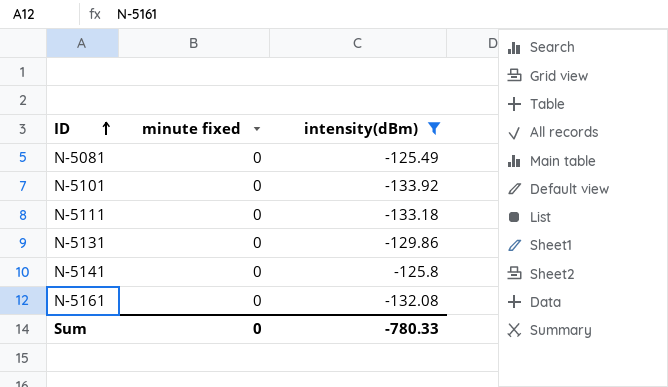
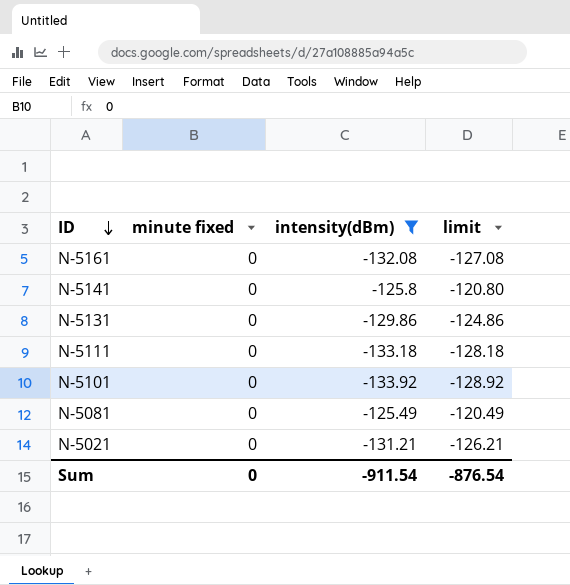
row order: ID ascending -> ID descending
column limit | formula: none -> [intensity(dBm)] + 5
row N-5021: none -> 0 | -131.21 | -126.21
Sum | intensity(dBm): -780.33 -> -911.54

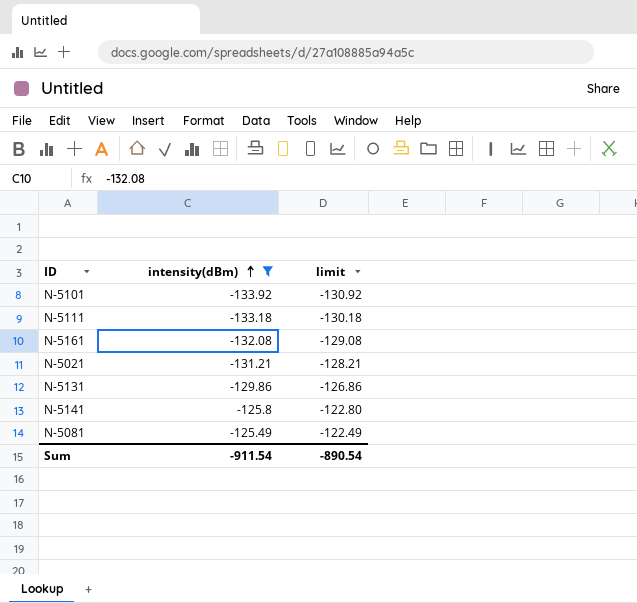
row order: ID descending -> intensity(dBm) ascending
column minute fixed | position: 2 -> none
column limit | formula: [intensity(dBm)] + 5 -> [intensity(dBm)] + 3
Sum | limit: -876.54 -> -890.54

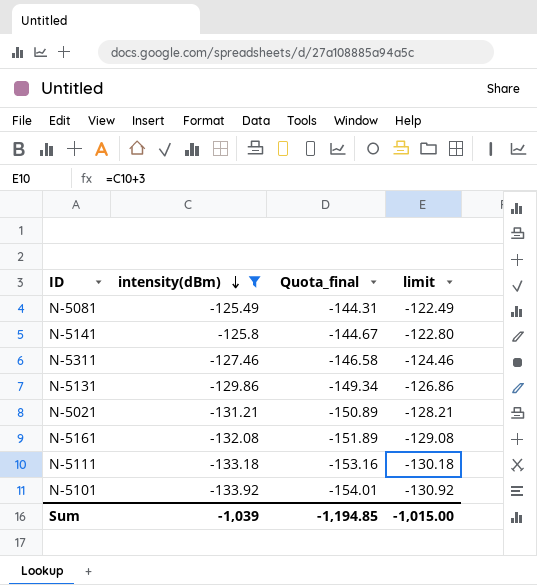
row order: intensity(dBm) ascending -> intensity(dBm) descending
column Quota_final | formula: none -> [intensity(dBm)] * 1.15
row N-5311: none -> -127.46 | -146.58 | -124.46
Sum | intensity(dBm): -911.54 -> -1,039
Sum | limit: -890.54 -> -1,015.00

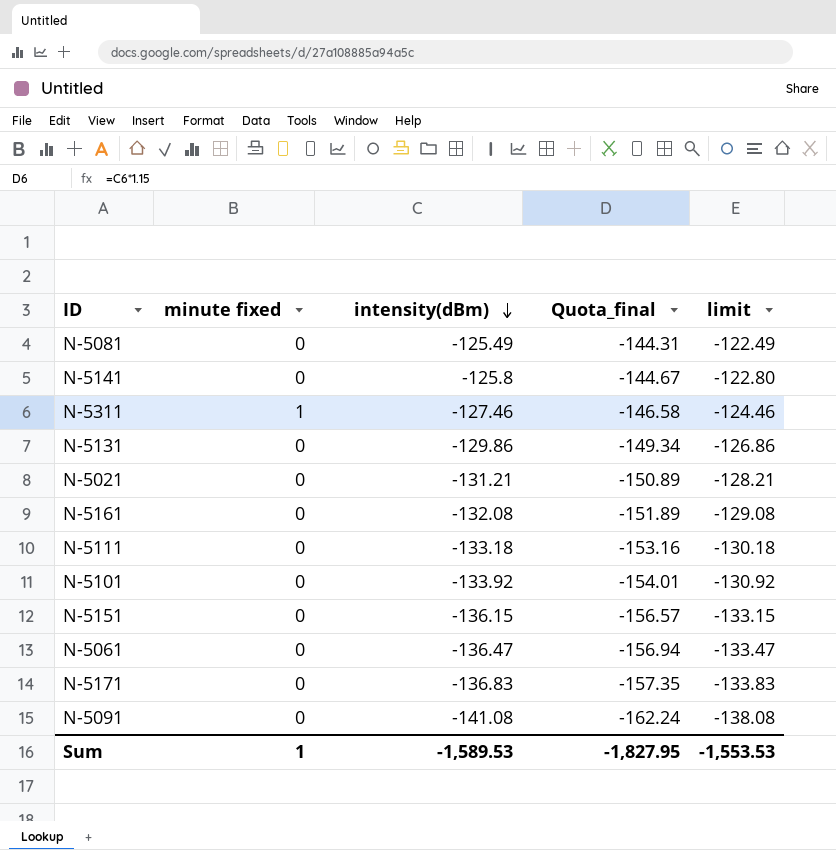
filter: intensity(dBm) >= -133.92 -> none
column minute fixed | position: none -> 2
Sum | intensity(dBm): -1,039 -> -1,589.53
Sum | Quota_final: -1,194.85 -> -1,827.95
Sum | limit: -1,015.00 -> -1,553.53

